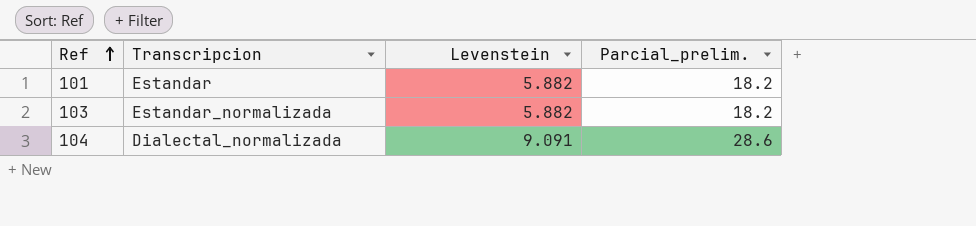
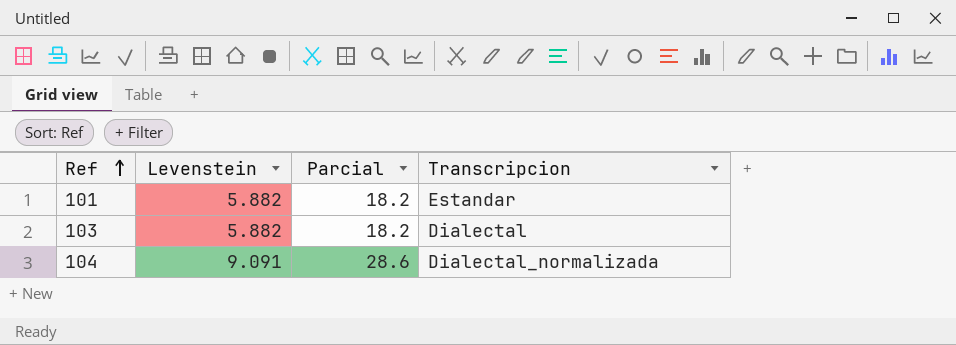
column name: Parcial_prelim. -> Parcial
column Transcripcion | position: 2 -> 4
103 | Transcripcion: Estandar_normalizada -> Dialectal

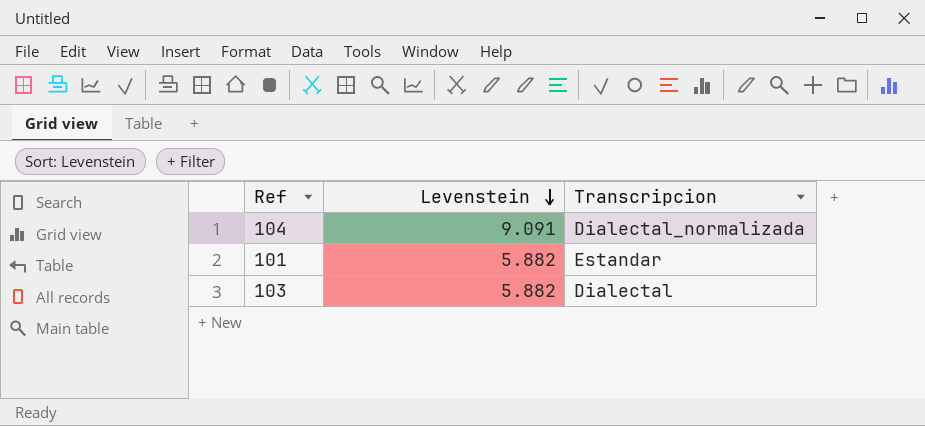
row order: Ref ascending -> Levenstein descending
column Parcial | position: 3 -> none

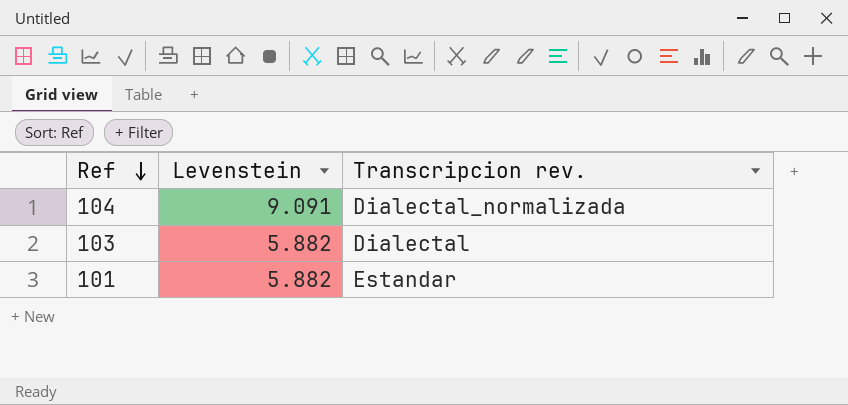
row order: Levenstein descending -> Ref descending
column name: Transcripcion -> Transcripcion rev.

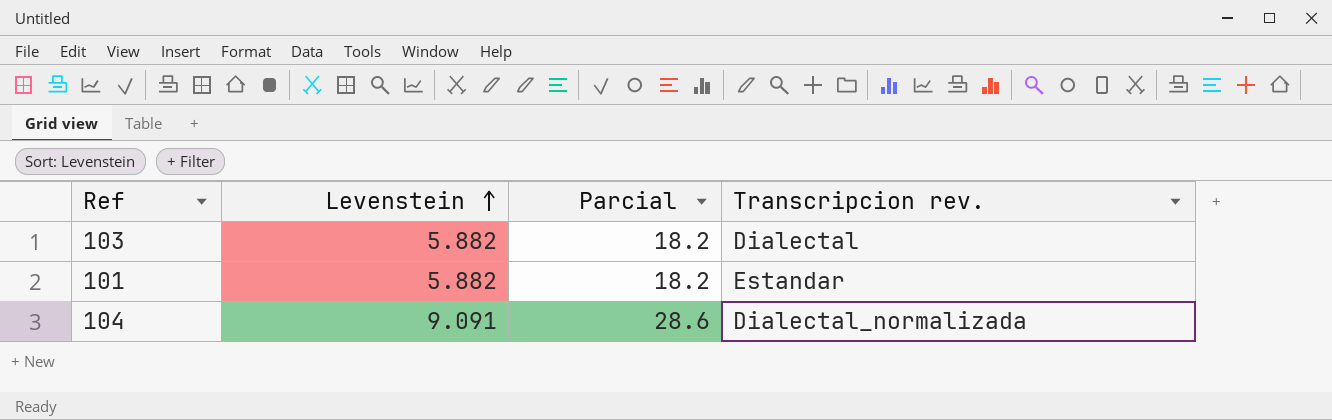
row order: Ref descending -> Levenstein ascending
column Parcial | position: none -> 3

